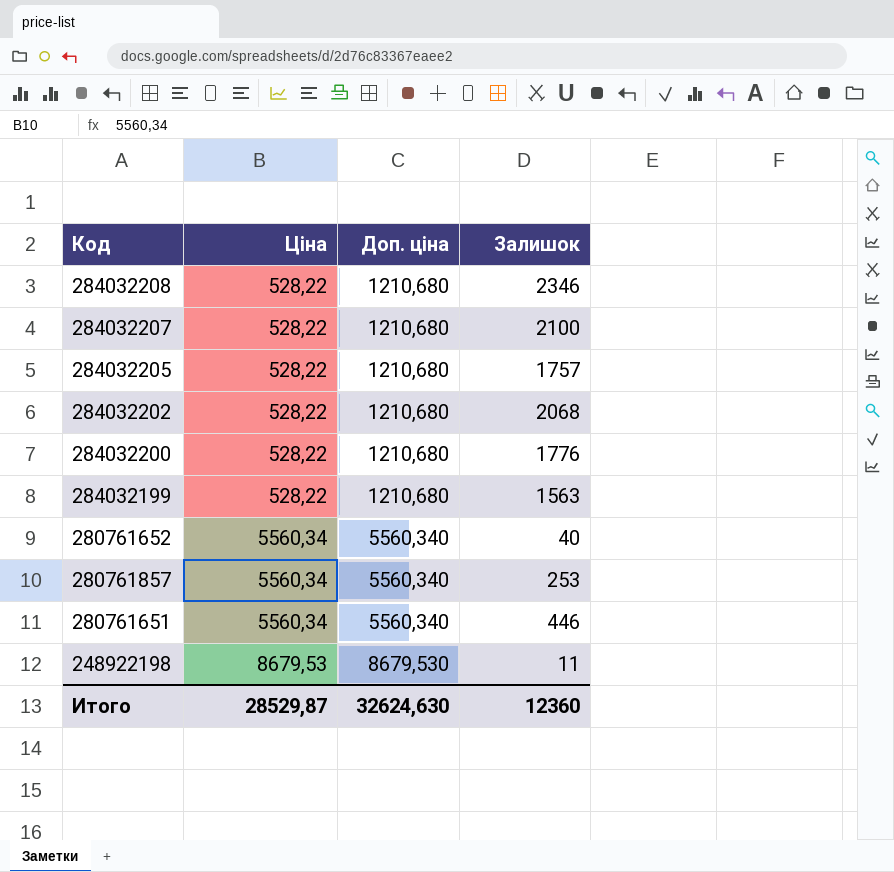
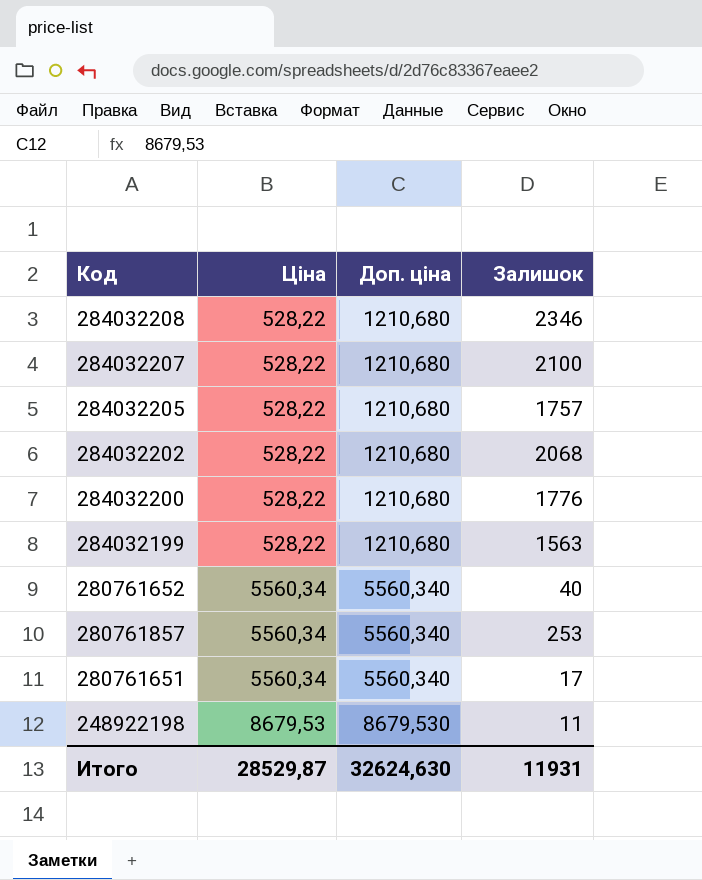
280761651 | Залишок: 446 -> 17
Итого | Залишок: 12360 -> 11931

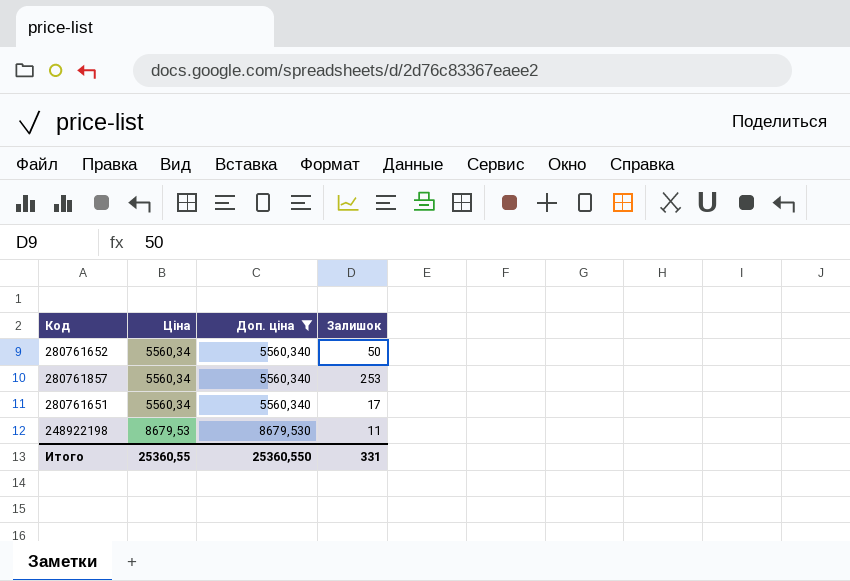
filter: none -> Доп. ціна != 1210,680
280761652 | Залишок: 40 -> 50
Итого | Ціна: 28529,87 -> 25360,55
Итого | Доп. ціна: 32624,630 -> 25360,550
Итого | Залишок: 11931 -> 331

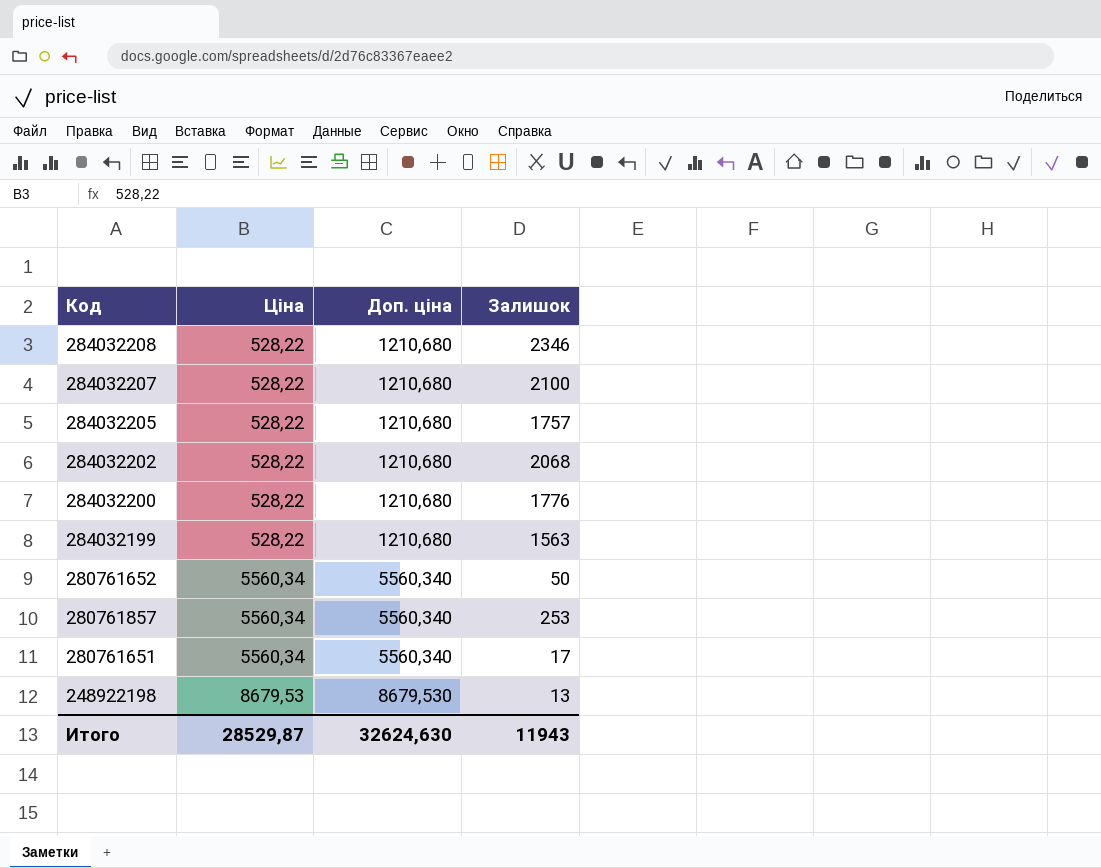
filter: Доп. ціна != 1210,680 -> none
248922198 | Залишок: 11 -> 13
Итого | Ціна: 25360,55 -> 28529,87
Итого | Доп. ціна: 25360,550 -> 32624,630
Итого | Залишок: 331 -> 11943

